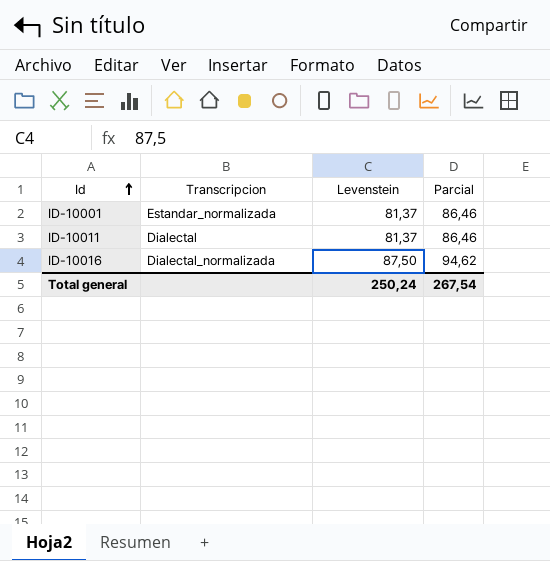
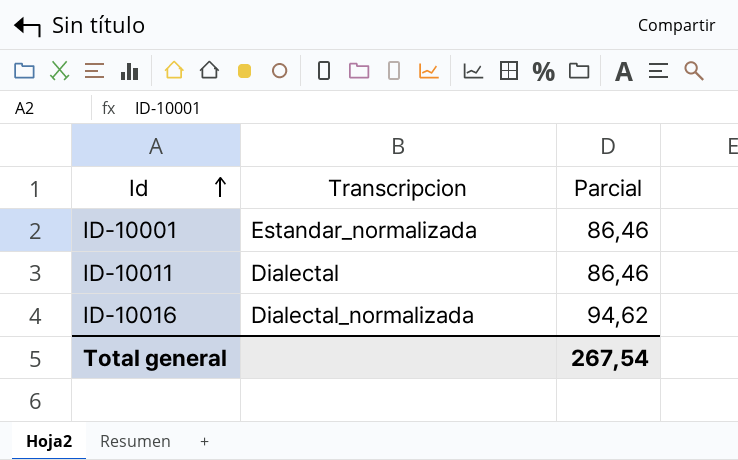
column Levenstein | position: 3 -> none

